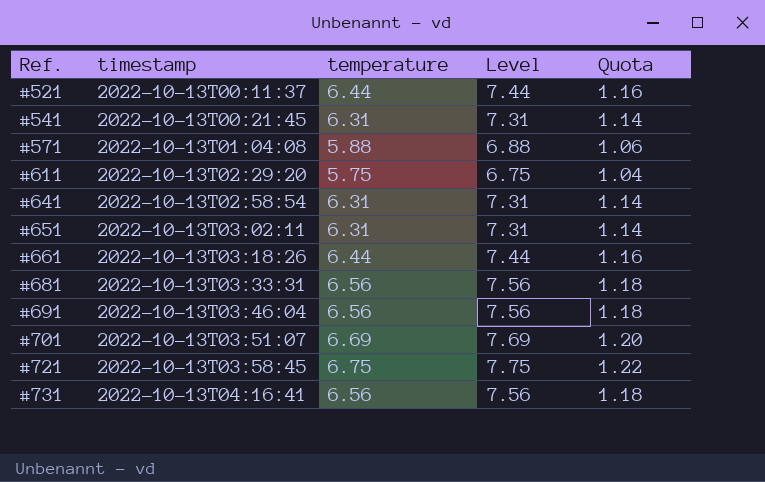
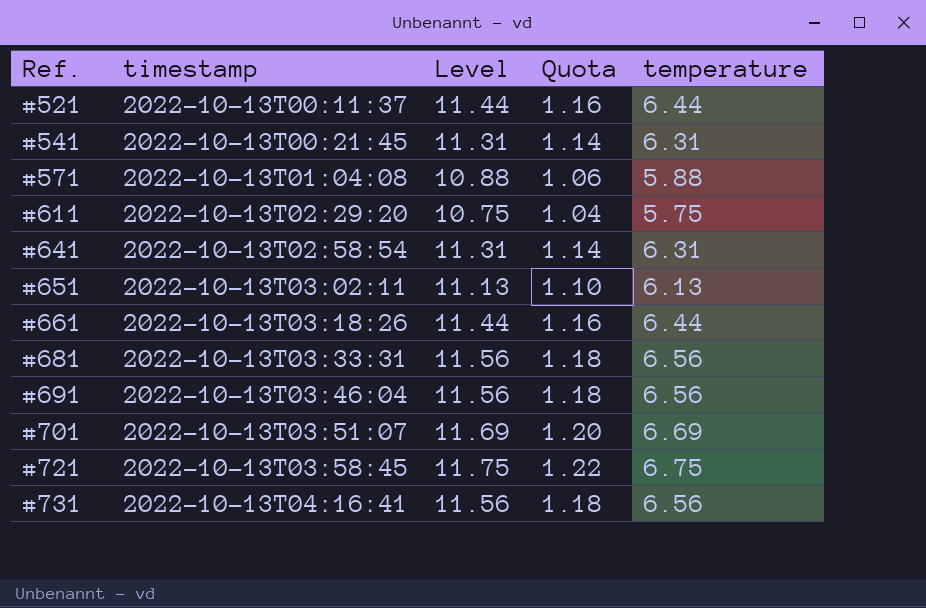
column Level | formula: [temperature] + 1 -> [temperature] + 5
column temperature | position: 3 -> 5
#651 | Quota: 1.14 -> 1.10
#651 | temperature: 6.31 -> 6.13

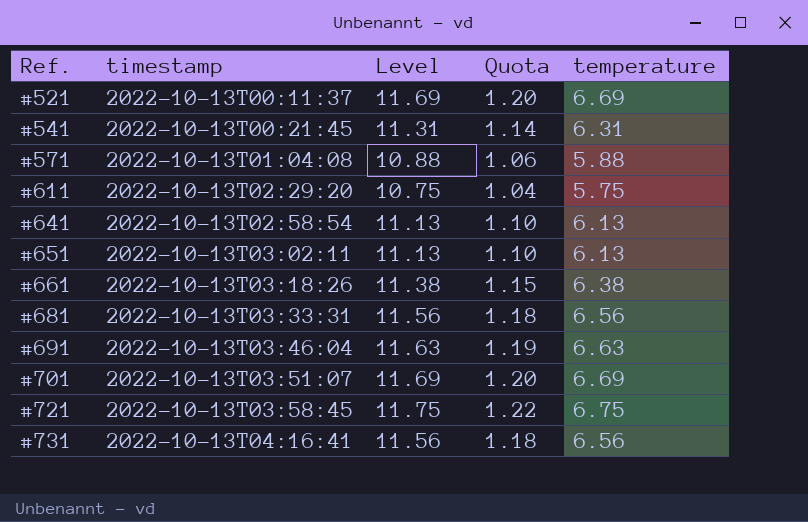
#521 | Level: 11.44 -> 11.69
#521 | Quota: 1.16 -> 1.20
#521 | temperature: 6.44 -> 6.69
#641 | Level: 11.31 -> 11.13
#641 | Quota: 1.14 -> 1.10
#641 | temperature: 6.31 -> 6.13
#661 | Level: 11.44 -> 11.38
#661 | Quota: 1.16 -> 1.15
#661 | temperature: 6.44 -> 6.38
#691 | Level: 11.56 -> 11.63
#691 | Quota: 1.18 -> 1.19
#691 | temperature: 6.56 -> 6.63

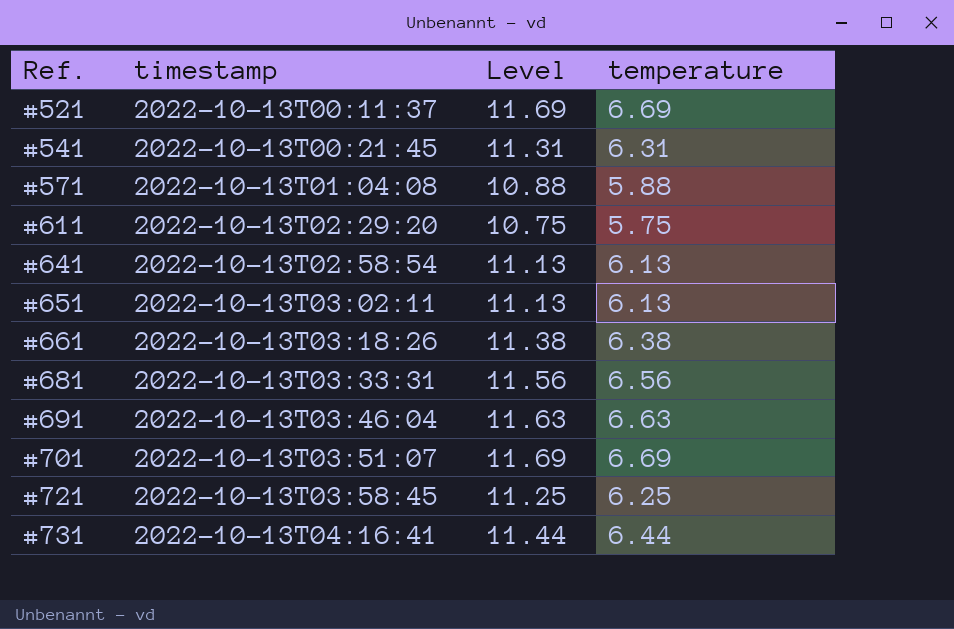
column Quota | formula: [temperature] * 0.18 -> none
#721 | Level: 11.75 -> 11.25
#721 | temperature: 6.75 -> 6.25
#731 | Level: 11.56 -> 11.44
#731 | temperature: 6.56 -> 6.44

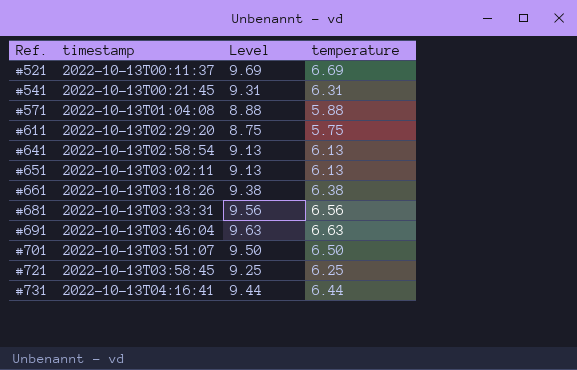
column Level | formula: [temperature] + 5 -> [temperature] + 3
#701 | temperature: 6.69 -> 6.50

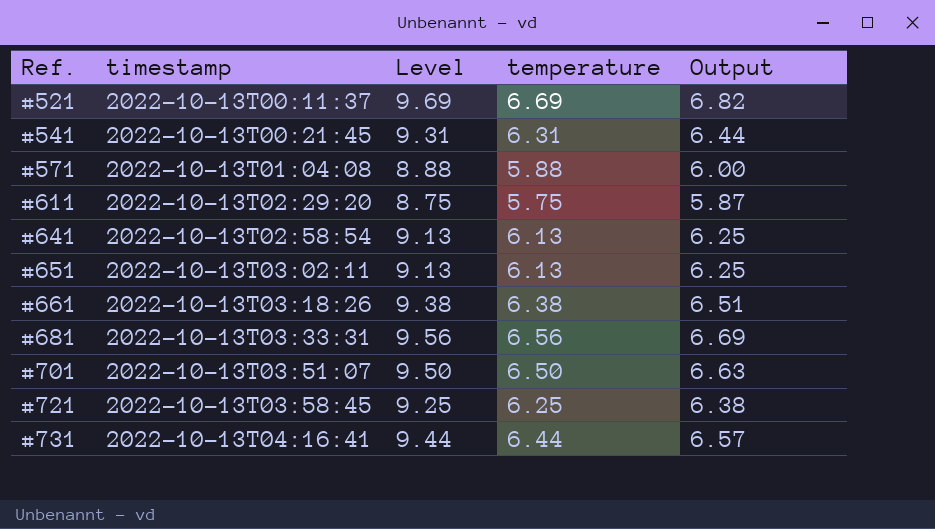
column Output | formula: none -> [temperature] * 1.02
row #691: 2022-10-13T03:46:04 | 9.63 | 6.63 -> none

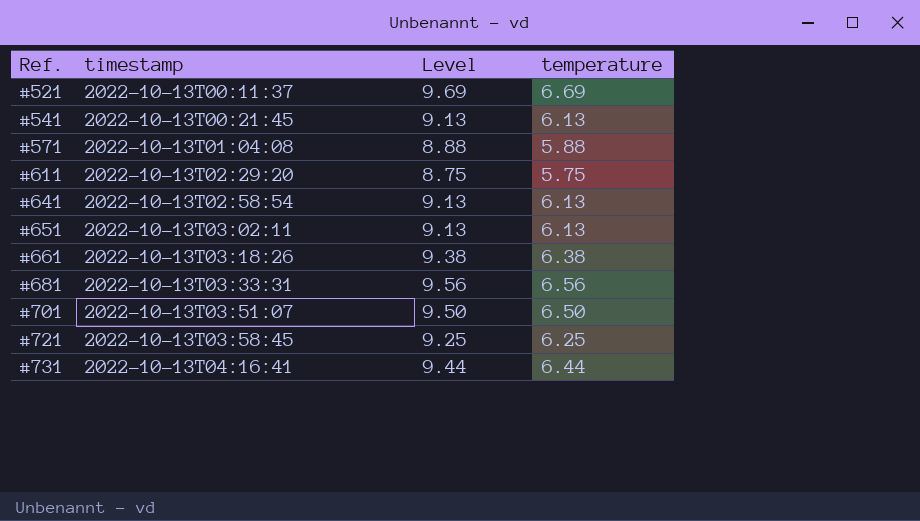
column Output | formula: [temperature] * 1.02 -> none
#541 | Level: 9.31 -> 9.13
#541 | temperature: 6.31 -> 6.13

